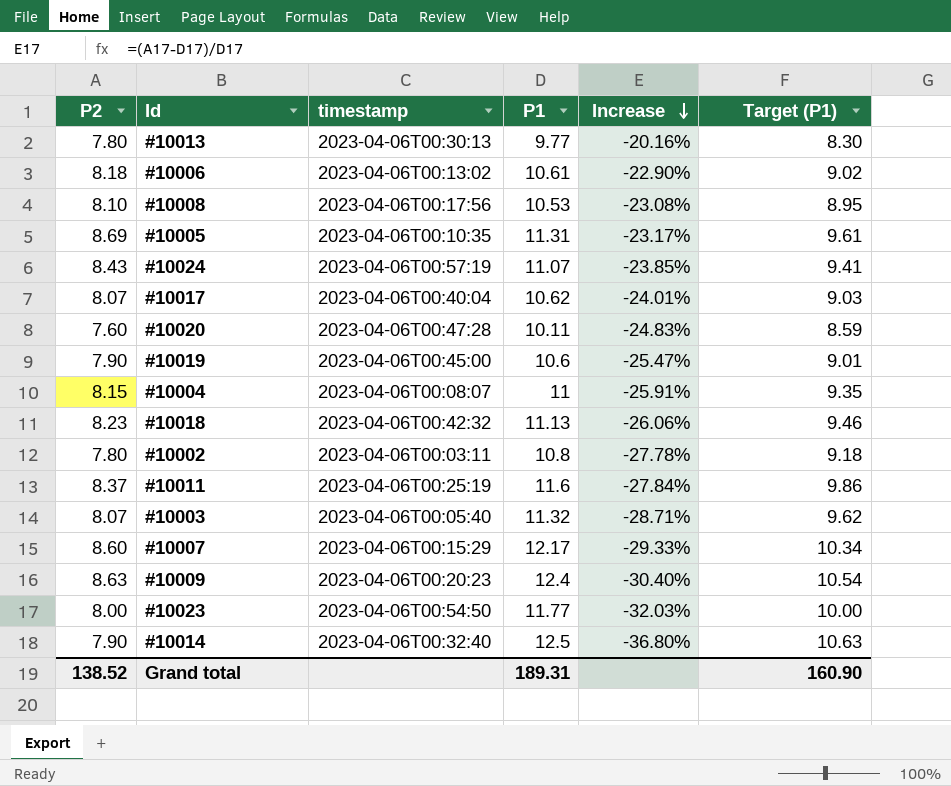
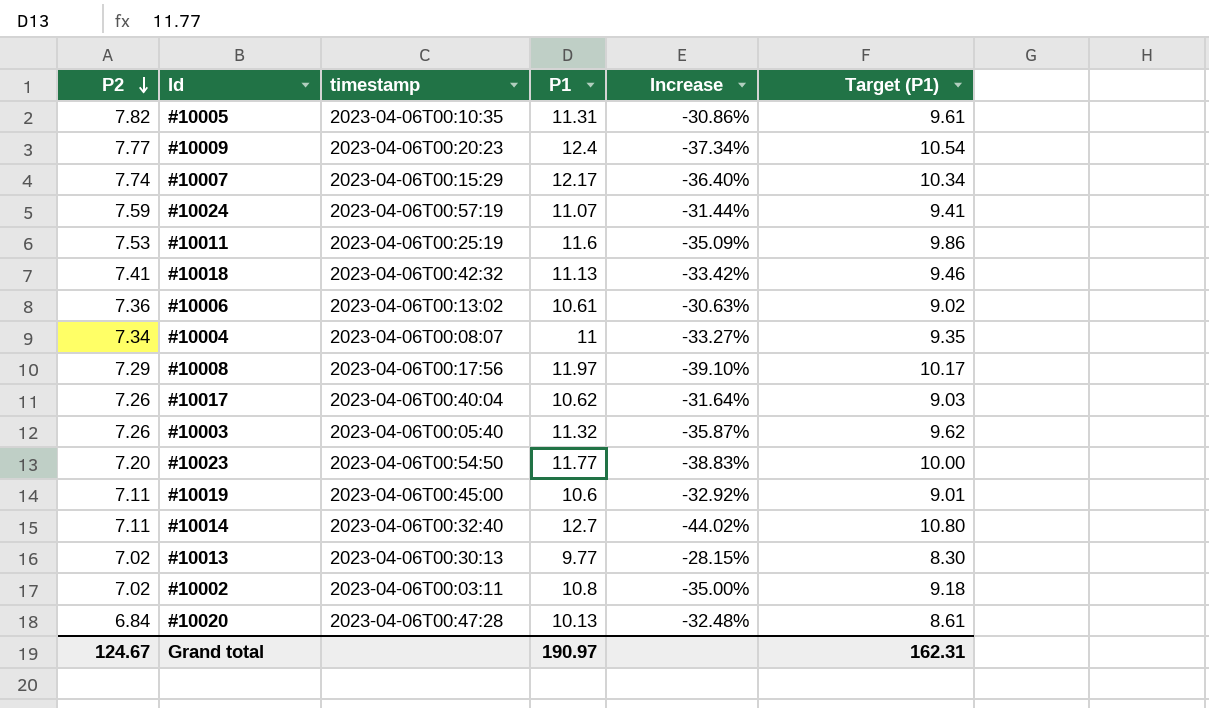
row order: Increase descending -> P2 descending
#10005 | P2: 8.69 -> 7.82
#10005 | Increase: -23.17% -> -30.86%
#10009 | P2: 8.63 -> 7.77
#10009 | Increase: -30.40% -> -37.34%
#10007 | P2: 8.60 -> 7.74
#10007 | Increase: -29.33% -> -36.40%
#10024 | P2: 8.43 -> 7.59
#10024 | Increase: -23.85% -> -31.44%
#10011 | P2: 8.37 -> 7.53
#10011 | Increase: -27.84% -> -35.09%
#10018 | P2: 8.23 -> 7.41
#10018 | Increase: -26.06% -> -33.42%
#10006 | P2: 8.18 -> 7.36
#10006 | Increase: -22.90% -> -30.63%
#10004 | P2: 8.15 -> 7.34
#10004 | Increase: -25.91% -> -33.27%
#10008 | P2: 8.10 -> 7.29
#10008 | P1: 10.53 -> 11.97
#10008 | Increase: -23.08% -> -39.10%
#10008 | Target (P1): 8.95 -> 10.17
#10017 | P2: 8.07 -> 7.26
#10017 | Increase: -24.01% -> -31.64%
#10003 | P2: 8.07 -> 7.26
#10003 | Increase: -28.71% -> -35.87%
#10023 | P2: 8.00 -> 7.20
#10023 | Increase: -32.03% -> -38.83%
#10019 | P2: 7.90 -> 7.11
#10019 | Increase: -25.47% -> -32.92%
#10014 | P2: 7.90 -> 7.11
#10014 | P1: 12.5 -> 12.7
#10014 | Increase: -36.80% -> -44.02%
#10014 | Target (P1): 10.63 -> 10.80
#10013 | P2: 7.80 -> 7.02
#10013 | Increase: -20.16% -> -28.15%
#10002 | P2: 7.80 -> 7.02
#10002 | Increase: -27.78% -> -35.00%
#10020 | P2: 7.60 -> 6.84
#10020 | P1: 10.11 -> 10.13
#10020 | Increase: -24.83% -> -32.48%
#10020 | Target (P1): 8.59 -> 8.61
Grand total | P2: 138.52 -> 124.67
Grand total | P1: 189.31 -> 190.97
Grand total | Target (P1): 160.90 -> 162.31

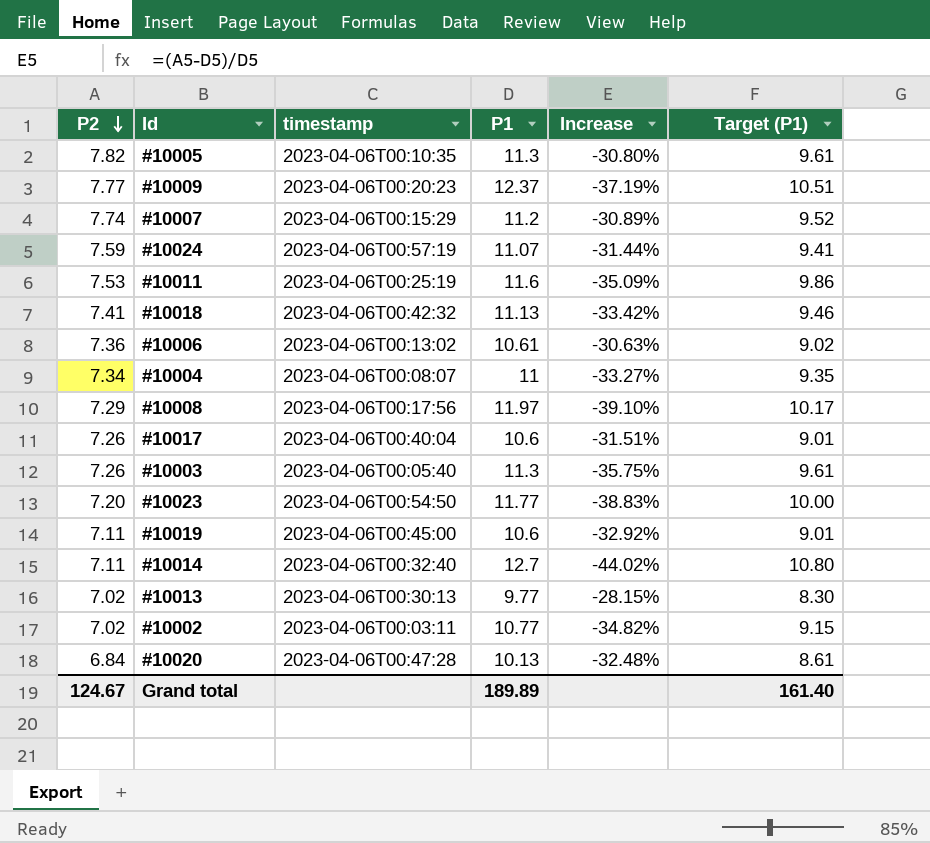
#10005 | P1: 11.31 -> 11.3
#10005 | Increase: -30.86% -> -30.80%
#10009 | P1: 12.4 -> 12.37
#10009 | Increase: -37.34% -> -37.19%
#10009 | Target (P1): 10.54 -> 10.51
#10007 | P1: 12.17 -> 11.2
#10007 | Increase: -36.40% -> -30.89%
#10007 | Target (P1): 10.34 -> 9.52
#10017 | P1: 10.62 -> 10.6
#10017 | Increase: -31.64% -> -31.51%
#10017 | Target (P1): 9.03 -> 9.01
#10003 | P1: 11.32 -> 11.3
#10003 | Increase: -35.87% -> -35.75%
#10003 | Target (P1): 9.62 -> 9.61
#10002 | P1: 10.8 -> 10.77
#10002 | Increase: -35.00% -> -34.82%
#10002 | Target (P1): 9.18 -> 9.15
Grand total | P1: 190.97 -> 189.89
Grand total | Target (P1): 162.31 -> 161.40

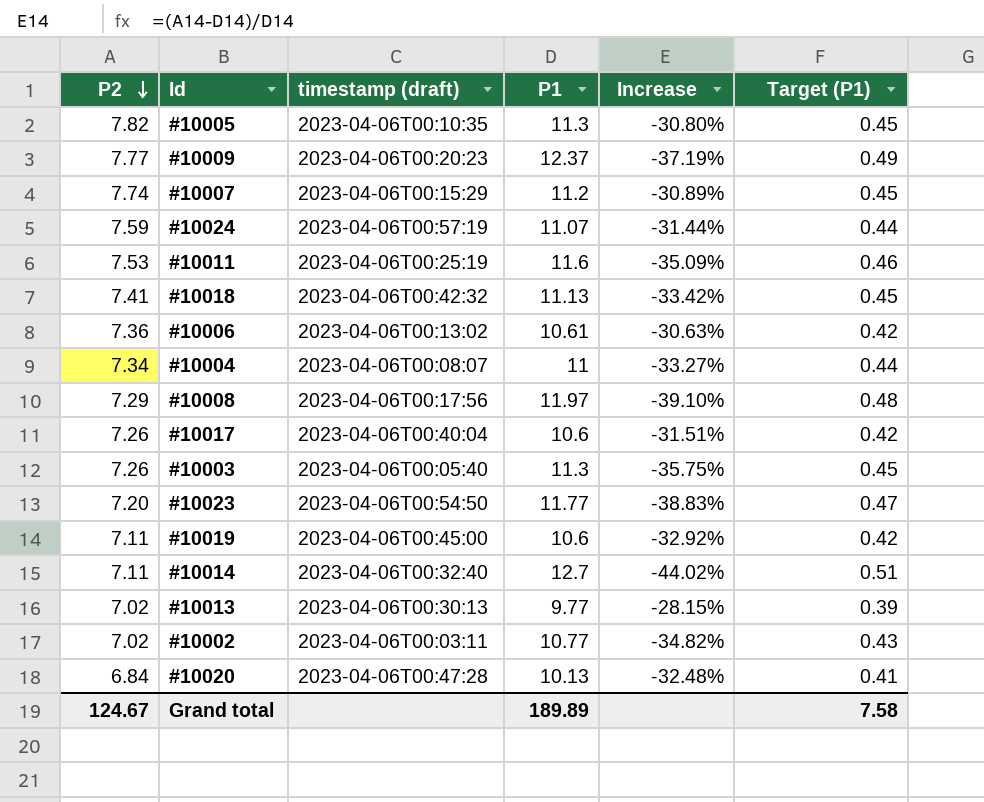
column name: timestamp -> timestamp (draft)
column Target (P1) | formula: [P1] * 0.85 -> [P1] * 0.04
Grand total | Target (P1): 161.40 -> 7.58

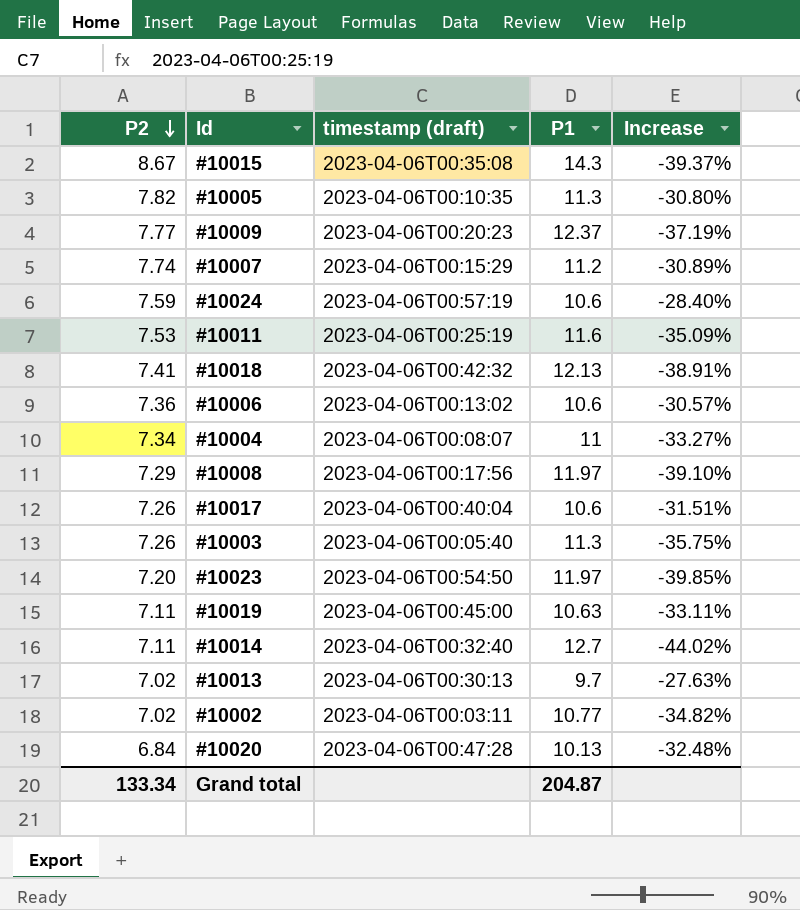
column Target (P1) | formula: [P1] * 0.04 -> none
row #10015: none -> 8.67 | 2023-04-06T00:35:08 | 14.3 | -39.37%
#10024 | P1: 11.07 -> 10.6
#10024 | Increase: -31.44% -> -28.40%
#10018 | P1: 11.13 -> 12.13
#10018 | Increase: -33.42% -> -38.91%
#10006 | P1: 10.61 -> 10.6
#10006 | Increase: -30.63% -> -30.57%
#10023 | P1: 11.77 -> 11.97
#10023 | Increase: -38.83% -> -39.85%
#10019 | P1: 10.6 -> 10.63
#10019 | Increase: -32.92% -> -33.11%
#10013 | P1: 9.77 -> 9.7
#10013 | Increase: -28.15% -> -27.63%
Grand total | P2: 124.67 -> 133.34
Grand total | P1: 189.89 -> 204.87

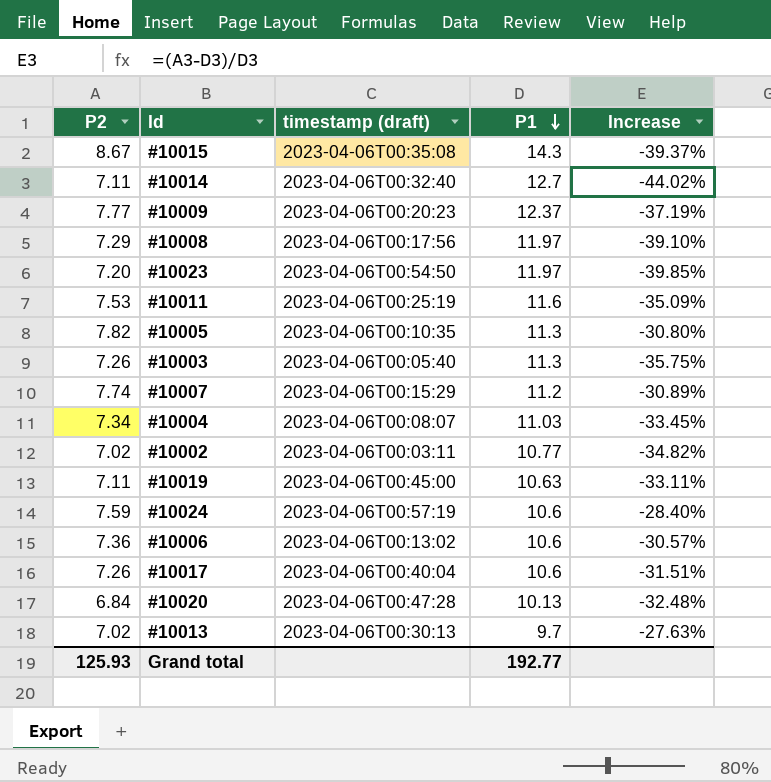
row order: P2 descending -> P1 descending
row #10018: 7.41 | 2023-04-06T00:42:32 | 12.13 | -38.91% -> none
#10004 | P1: 11 -> 11.03
#10004 | Increase: -33.27% -> -33.45%
Grand total | P2: 133.34 -> 125.93
Grand total | P1: 204.87 -> 192.77

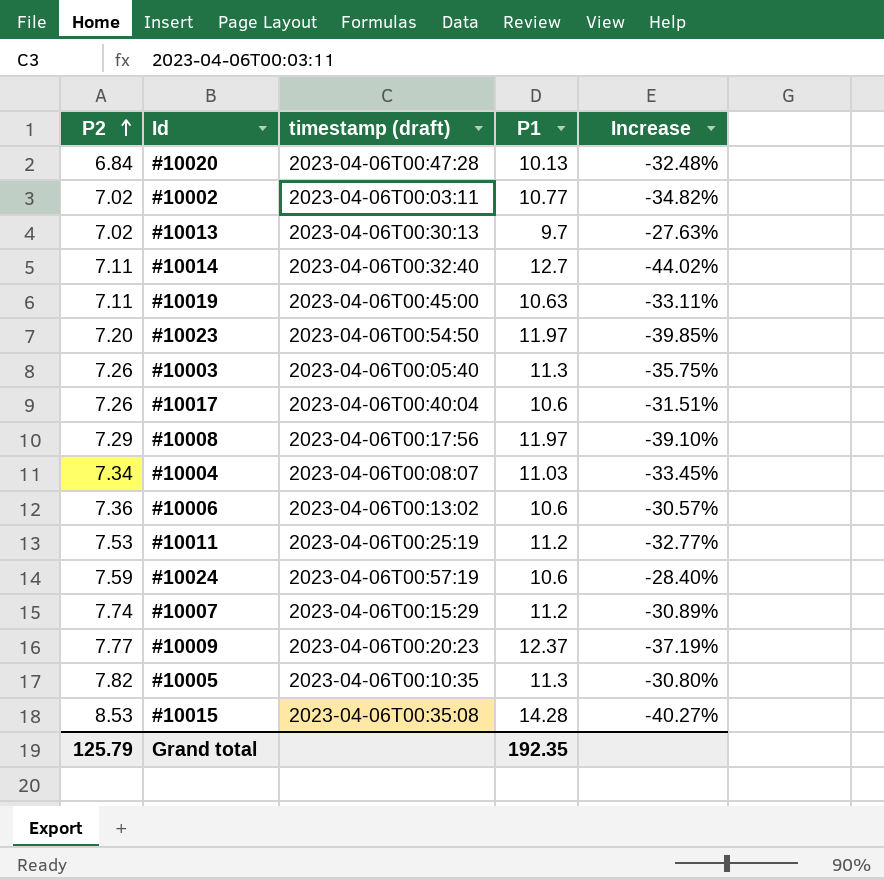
row order: P1 descending -> P2 ascending
#10011 | P1: 11.6 -> 11.2
#10011 | Increase: -35.09% -> -32.77%
#10015 | P2: 8.67 -> 8.53
#10015 | P1: 14.3 -> 14.28
#10015 | Increase: -39.37% -> -40.27%
Grand total | P2: 125.93 -> 125.79
Grand total | P1: 192.77 -> 192.35

